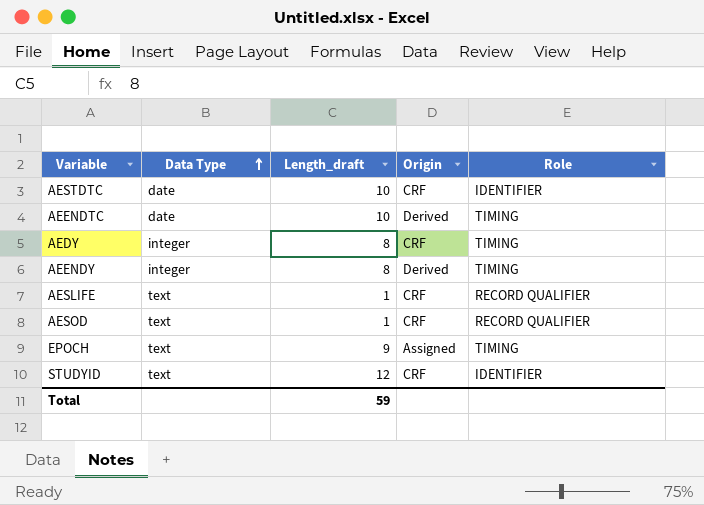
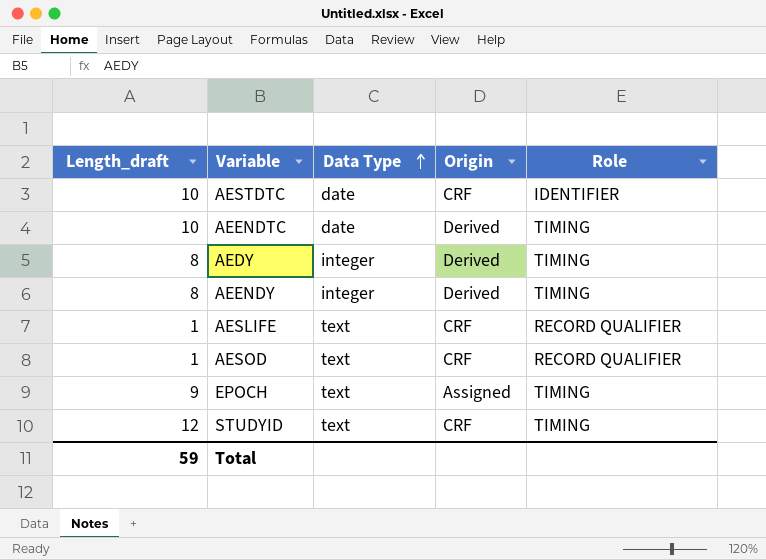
column Length_draft | position: 3 -> 1
AEDY | Origin: CRF -> Derived
STUDYID | Role: IDENTIFIER -> TIMING

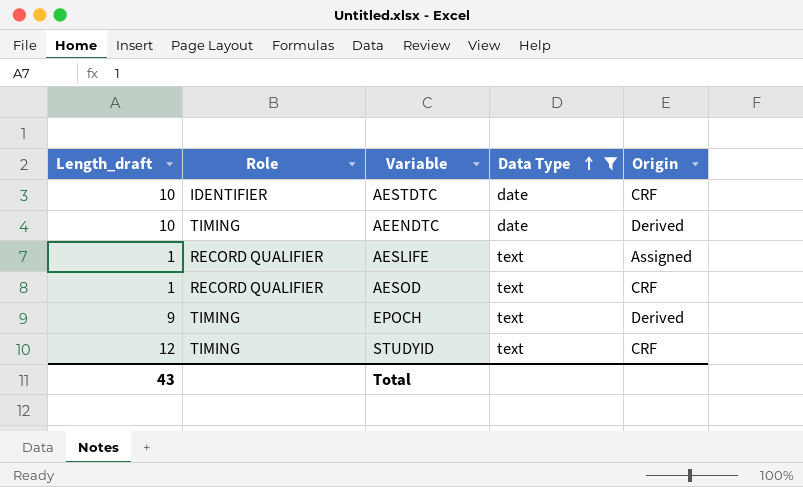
filter: none -> Data Type != integer
column Role | position: 5 -> 2
AESLIFE | Origin: CRF -> Assigned
EPOCH | Origin: Assigned -> Derived
Total | Length_draft: 59 -> 43

